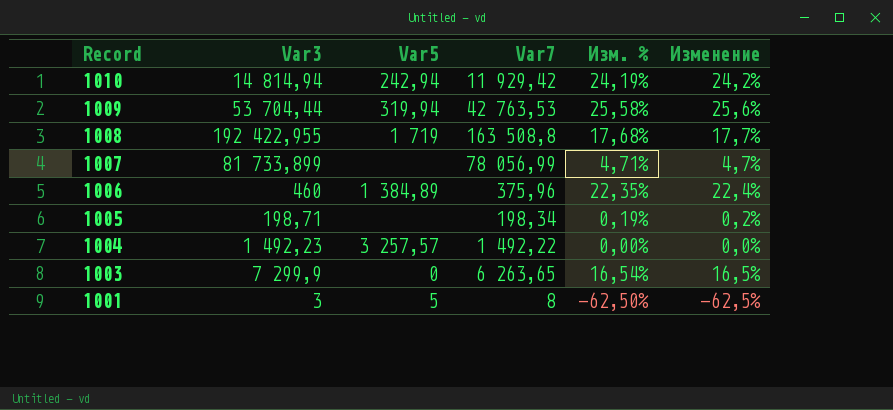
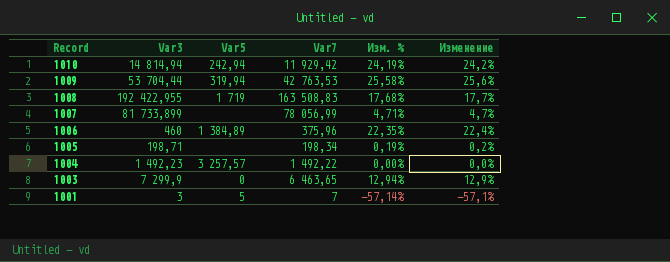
1008 | Var7: 163 508,8 -> 163 508,83
1003 | Var7: 6 263,65 -> 6 463,65
1003 | Изм. %: 16,54% -> 12,94%
1003 | Изменение: 16,5% -> 12,9%
1001 | Var7: 8 -> 7
1001 | Изм. %: -62,50% -> -57,14%
1001 | Изменение: -62,5% -> -57,1%

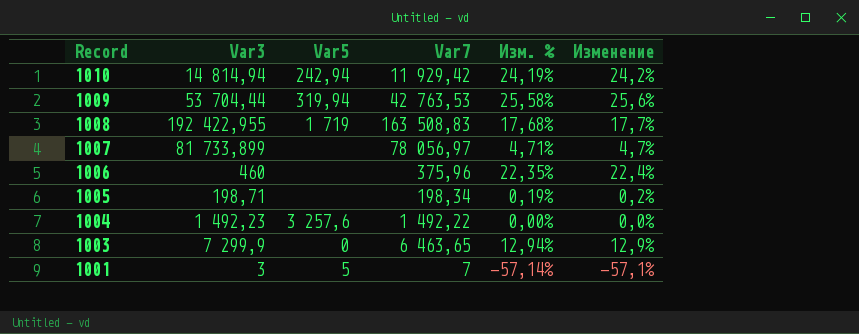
1007 | Var7: 78 056,99 -> 78 056,97
1006 | Var5: 1 384,89 -> none
1004 | Var5: 3 257,57 -> 3 257,6

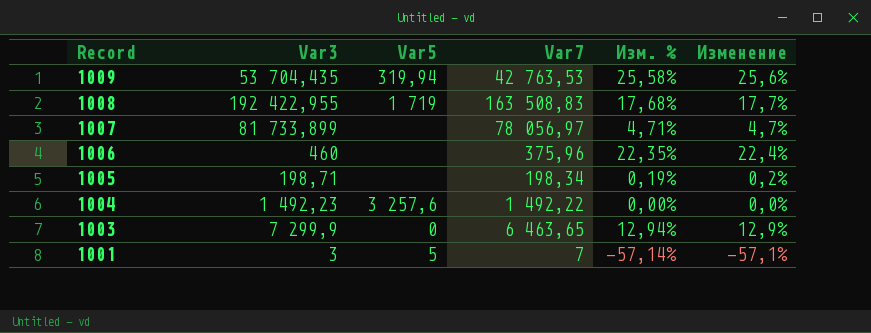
row 1010: 14 814,94 | 242,94 | 11 929,42 | 24,19% | 24,2% -> none
1009 | Var3: 53 704,44 -> 53 704,435

